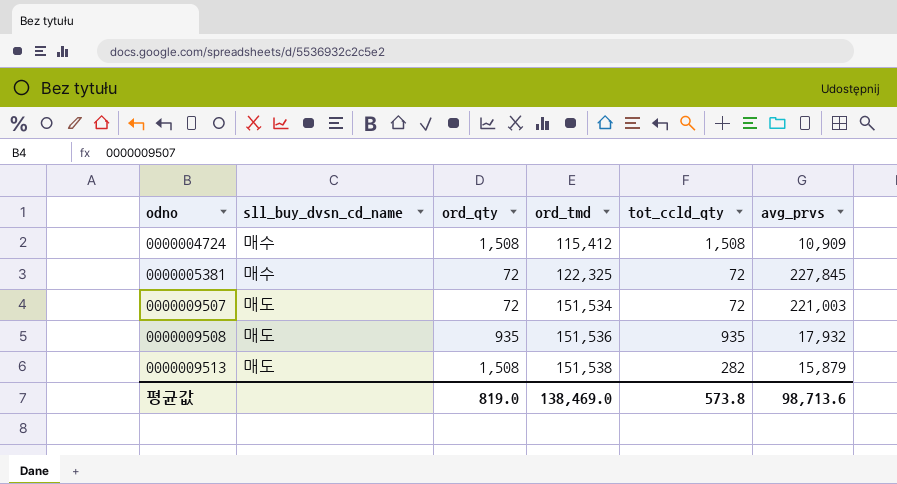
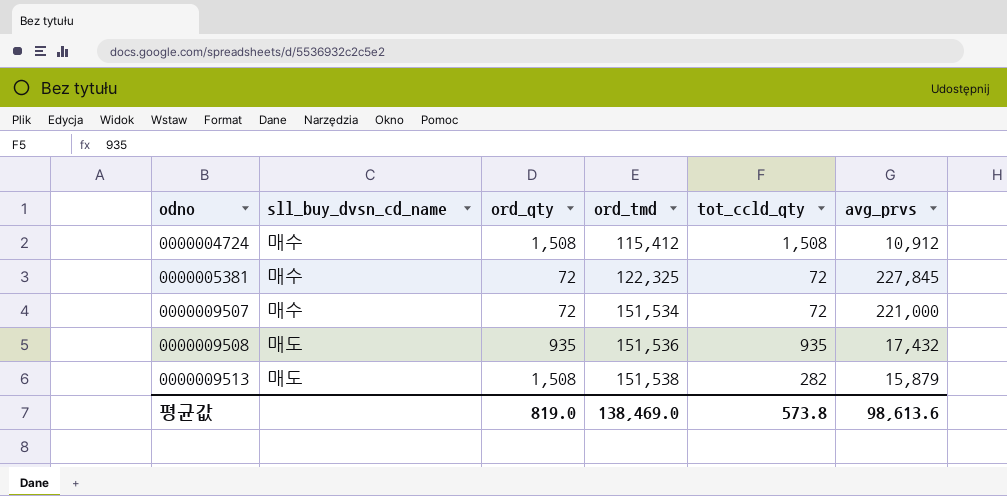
0000004724 | avg_prvs: 10,909 -> 10,912
0000009507 | sll_buy_dvsn_cd_name: 매도 -> 매수
0000009507 | avg_prvs: 221,003 -> 221,000
0000009508 | avg_prvs: 17,932 -> 17,432
평균값 | avg_prvs: 98,713.6 -> 98,613.6

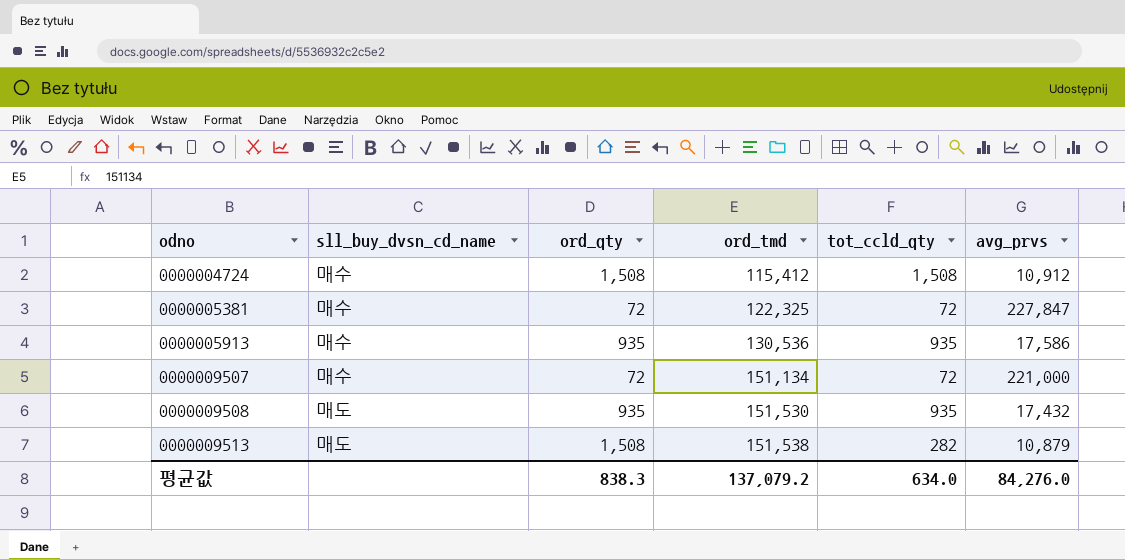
0000005381 | avg_prvs: 227,845 -> 227,847
row 0000005913: none -> 매수 | 935 | 130,536 | 935 | 17,586
0000009507 | ord_tmd: 151,534 -> 151,134
0000009508 | ord_tmd: 151,536 -> 151,530
0000009513 | avg_prvs: 15,879 -> 10,879
평균값 | ord_qty: 819.0 -> 838.3
평균값 | ord_tmd: 138,469.0 -> 137,079.2
평균값 | tot_ccld_qty: 573.8 -> 634.0
평균값 | avg_prvs: 98,613.6 -> 84,276.0

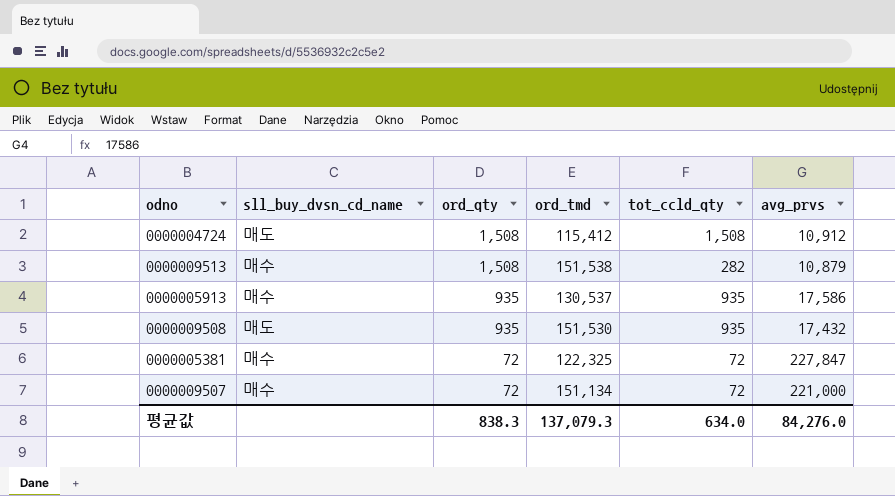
row order: odno ascending -> ord_qty descending
0000004724 | sll_buy_dvsn_cd_name: 매수 -> 매도
0000009513 | sll_buy_dvsn_cd_name: 매도 -> 매수
0000005913 | ord_tmd: 130,536 -> 130,537
평균값 | ord_tmd: 137,079.2 -> 137,079.3

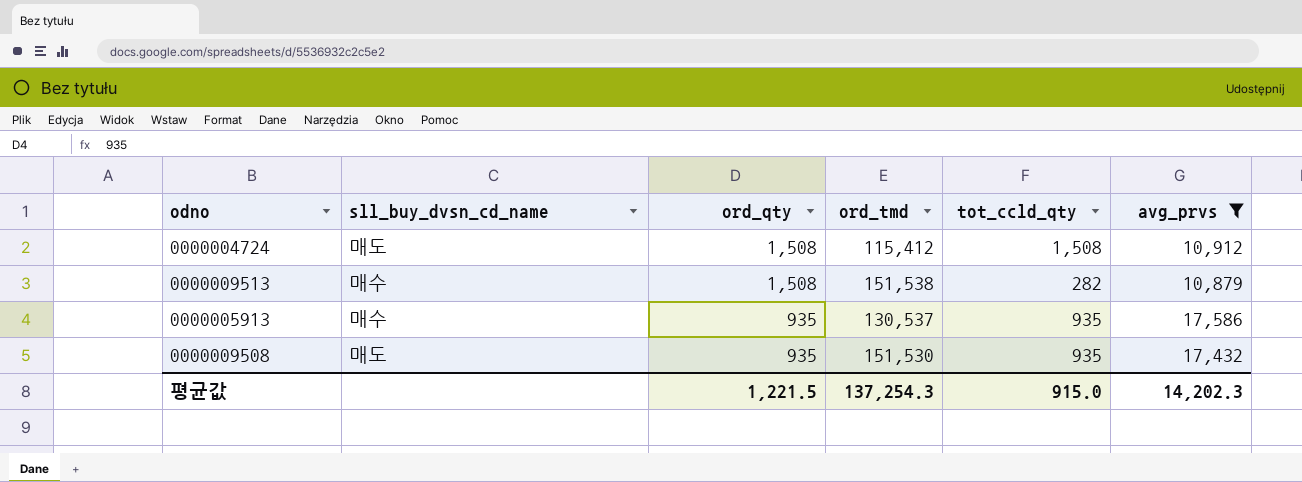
filter: none -> avg_prvs <= 17,586
평균값 | ord_qty: 838.3 -> 1,221.5
평균값 | ord_tmd: 137,079.3 -> 137,254.3
평균값 | tot_ccld_qty: 634.0 -> 915.0
평균값 | avg_prvs: 84,276.0 -> 14,202.3

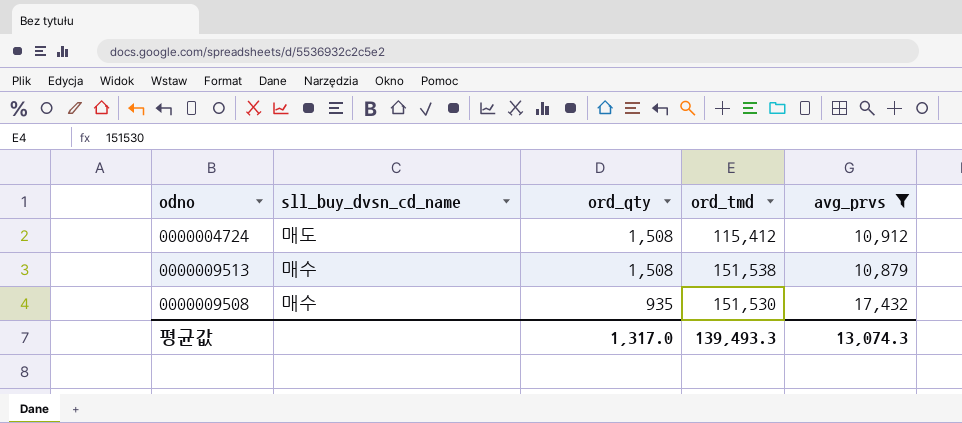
column tot_ccld_qty | position: 5 -> none
row 0000005913: 매수 | 935 | 130,537 | 935 | 17,586 -> none
0000009508 | sll_buy_dvsn_cd_name: 매도 -> 매수
평균값 | ord_qty: 1,221.5 -> 1,317.0
평균값 | ord_tmd: 137,254.3 -> 139,493.3
평균값 | avg_prvs: 14,202.3 -> 13,074.3

